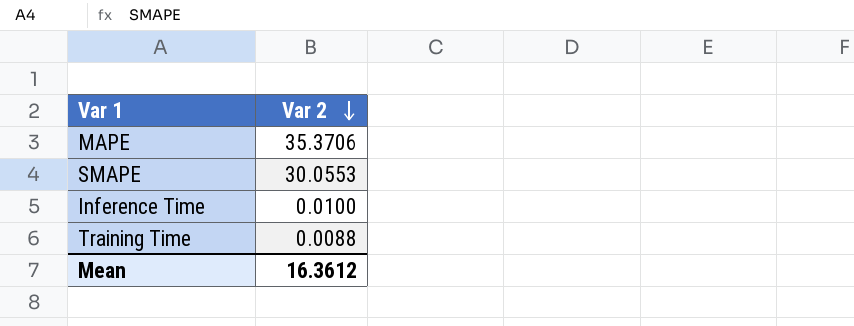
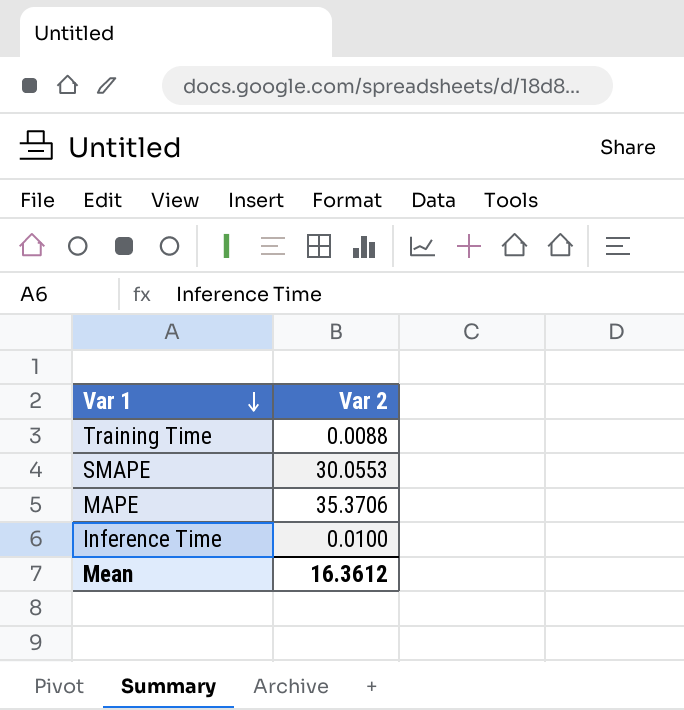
row order: Var 2 descending -> Var 1 descending

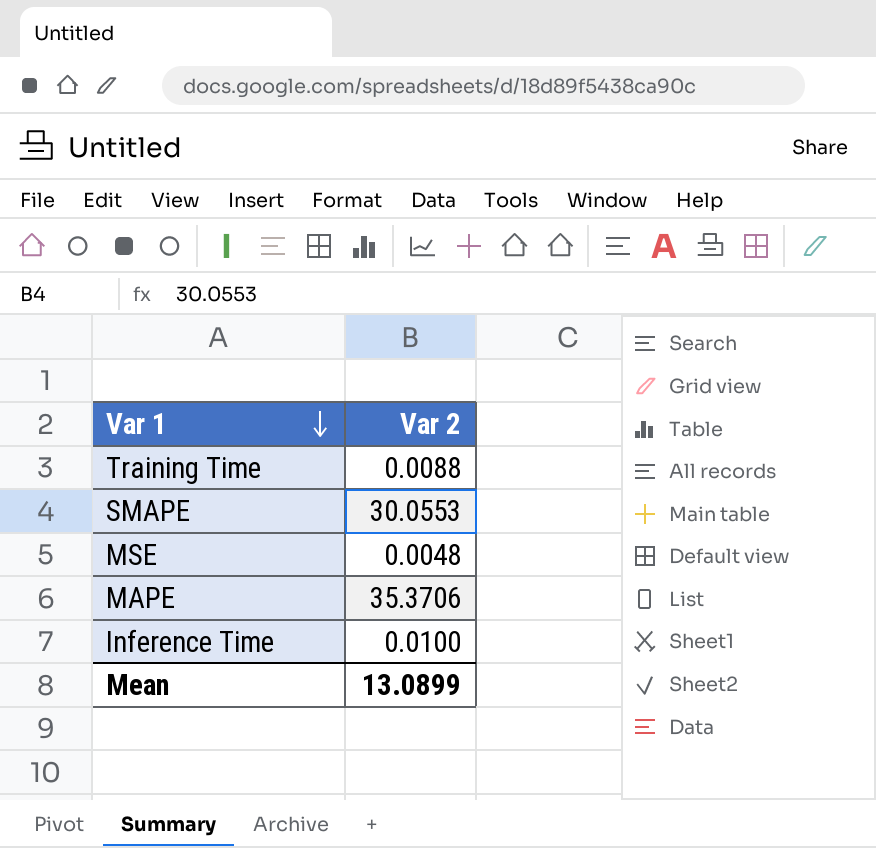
row MSE: none -> 0.0048
Mean | Var 2: 16.3612 -> 13.0899

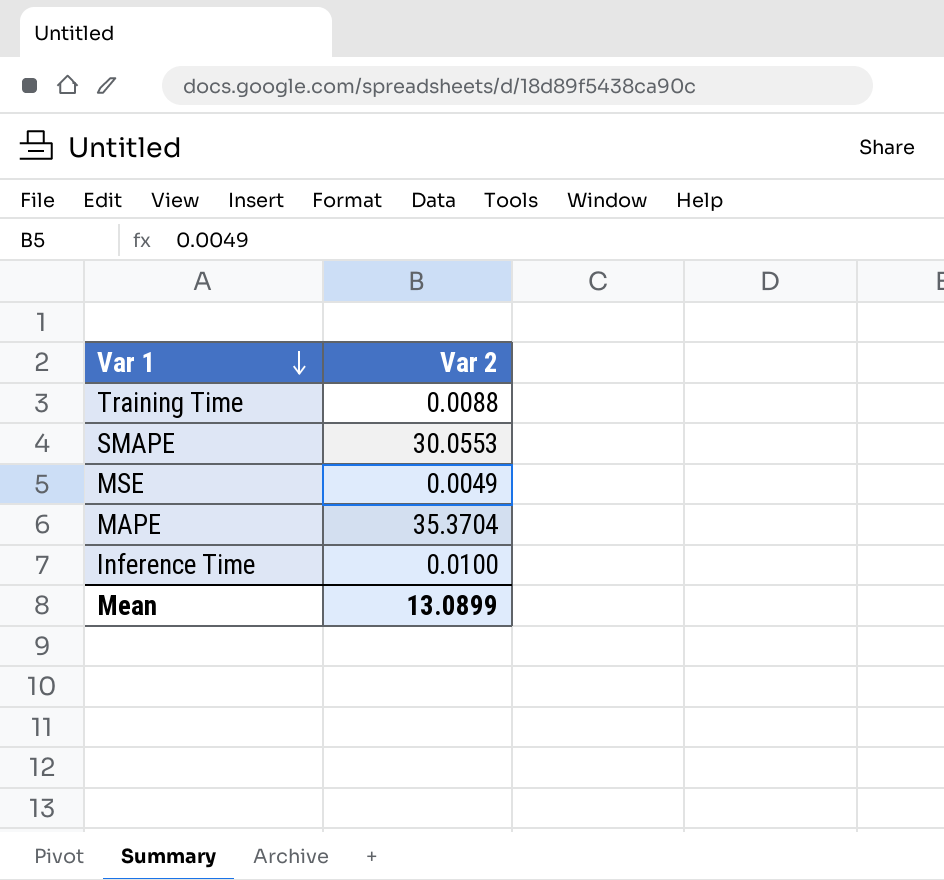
MSE | Var 2: 0.0048 -> 0.0049
MAPE | Var 2: 35.3706 -> 35.3704

